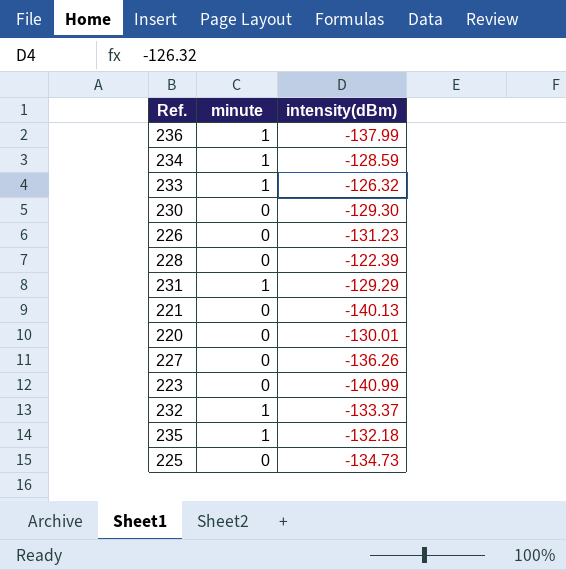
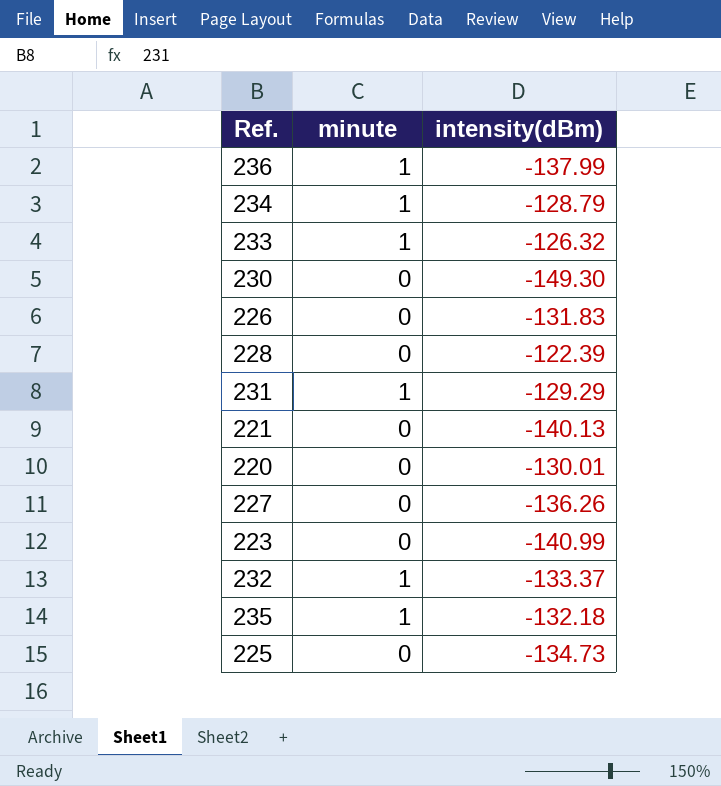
234 | intensity(dBm): -128.59 -> -128.79
230 | intensity(dBm): -129.30 -> -149.30
226 | intensity(dBm): -131.23 -> -131.83

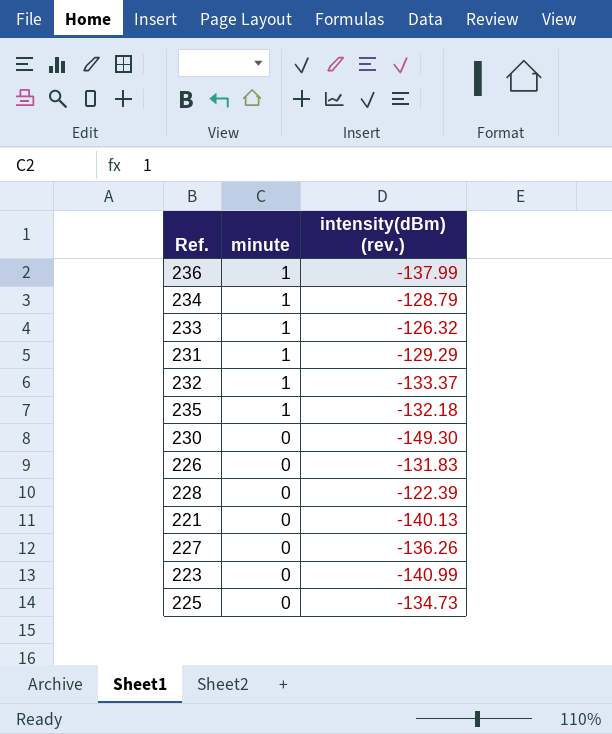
row order: none -> minute descending
column name: intensity(dBm) -> intensity(dBm) (rev.)
row 220: 0 | -130.01 -> none

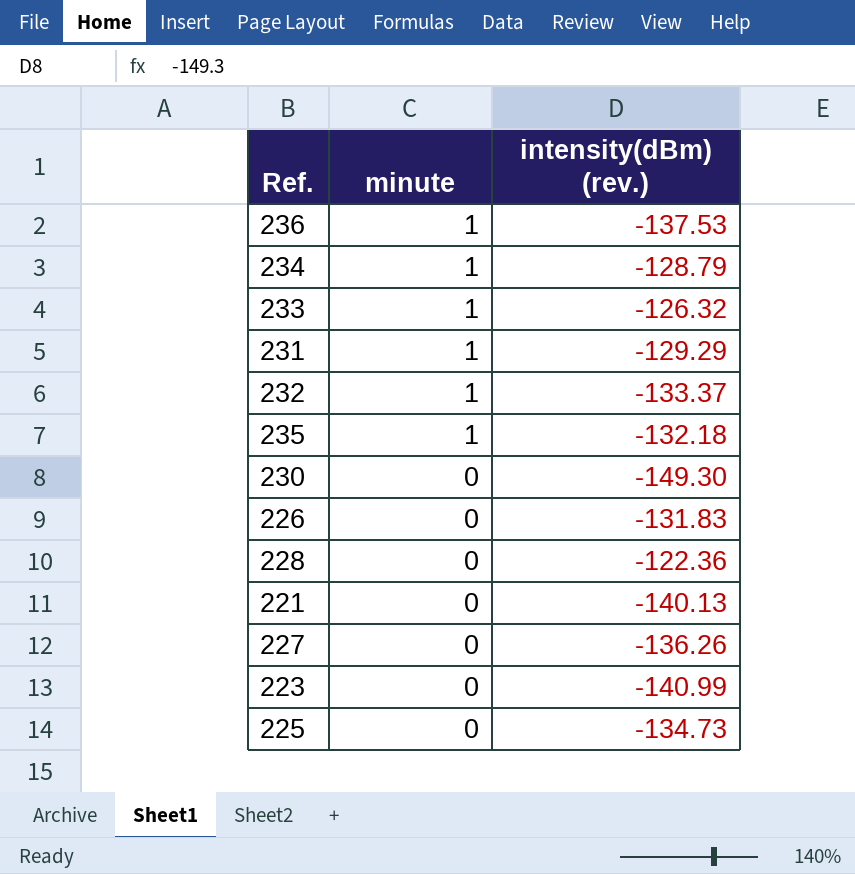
236 | intensity(dBm) (rev.): -137.99 -> -137.53
228 | intensity(dBm) (rev.): -122.39 -> -122.36

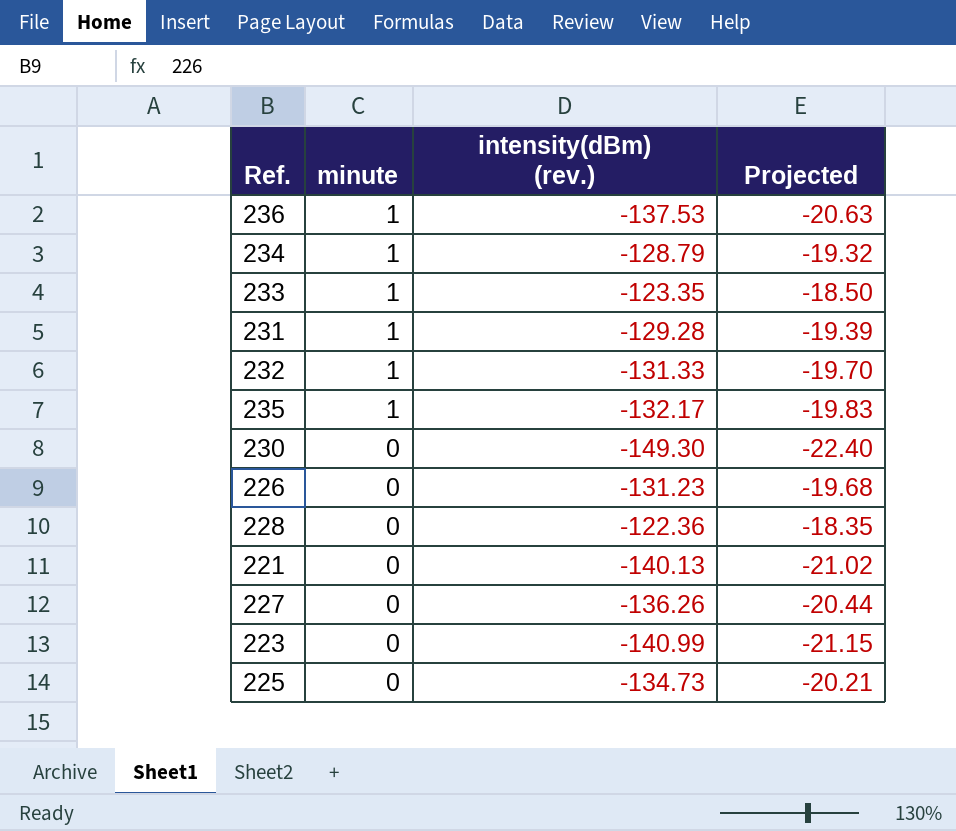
column Projected | formula: none -> [intensity(dBm) (rev.)] * 0.15
233 | intensity(dBm) (rev.): -126.32 -> -123.35
231 | intensity(dBm) (rev.): -129.29 -> -129.28
232 | intensity(dBm) (rev.): -133.37 -> -131.33
235 | intensity(dBm) (rev.): -132.18 -> -132.17
226 | intensity(dBm) (rev.): -131.83 -> -131.23

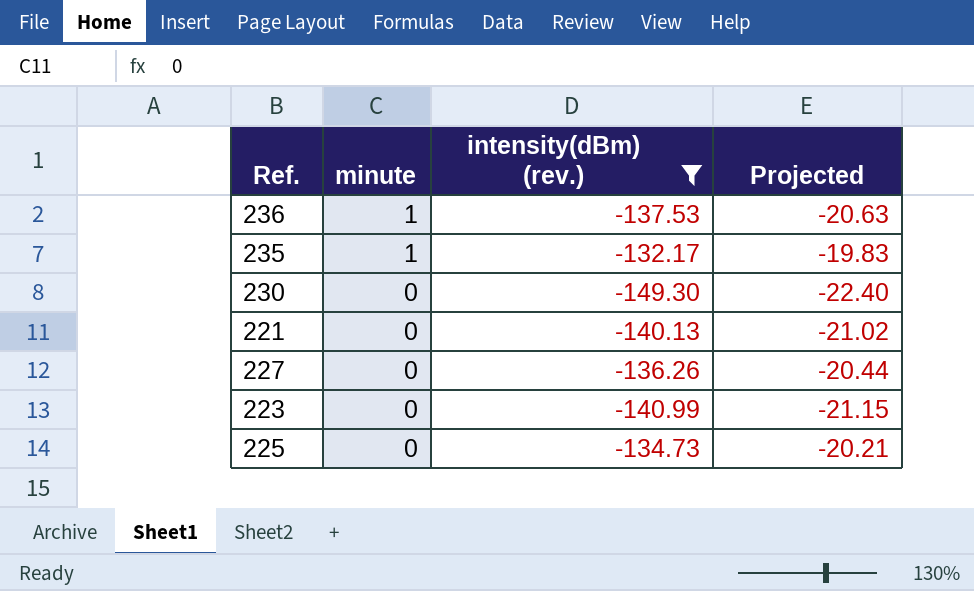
filter: none -> intensity(dBm) (rev.) <= -132.17

